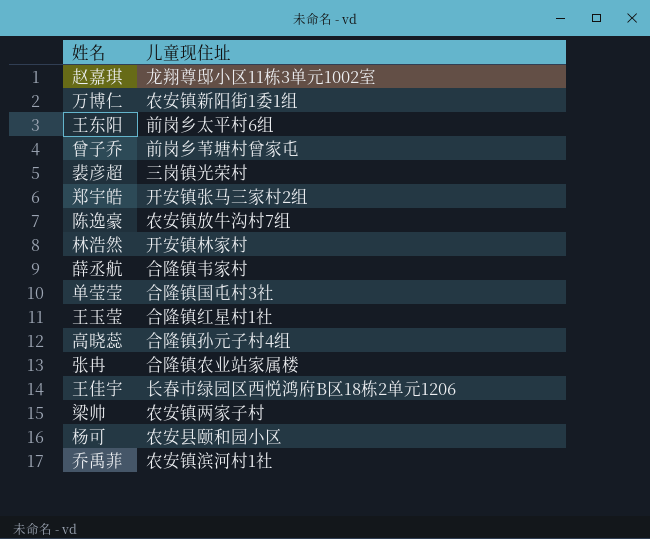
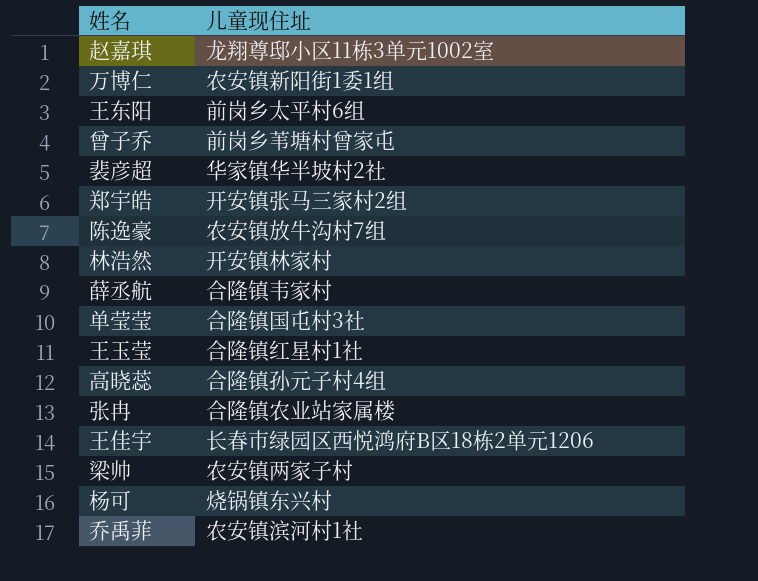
裴彦超 | 儿童现住址: 三岗镇光荣村 -> 华家镇华半坡村2社
杨可 | 儿童现住址: 农安县颐和园小区 -> 烧锅镇东兴村

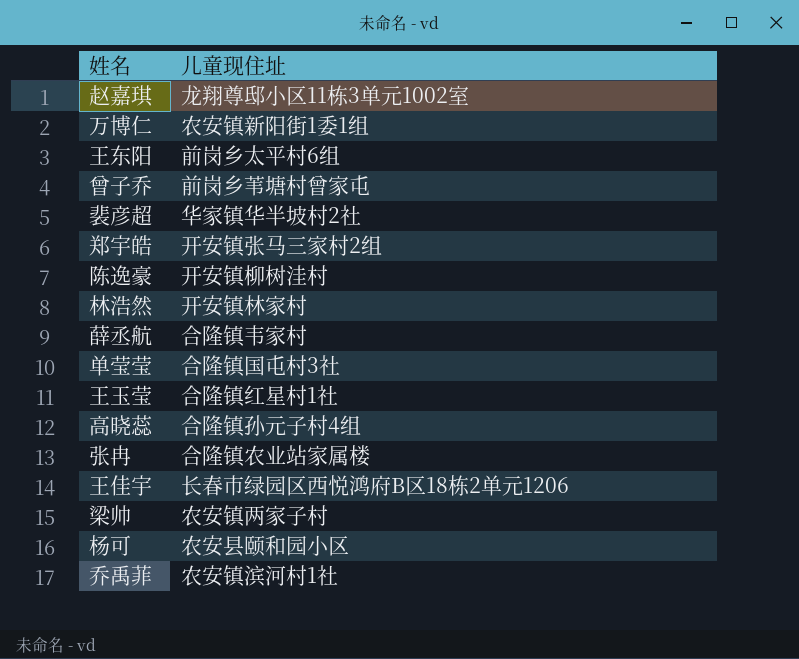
陈逸豪 | 儿童现住址: 农安镇放牛沟村7组 -> 开安镇柳树洼村
杨可 | 儿童现住址: 烧锅镇东兴村 -> 农安县颐和园小区

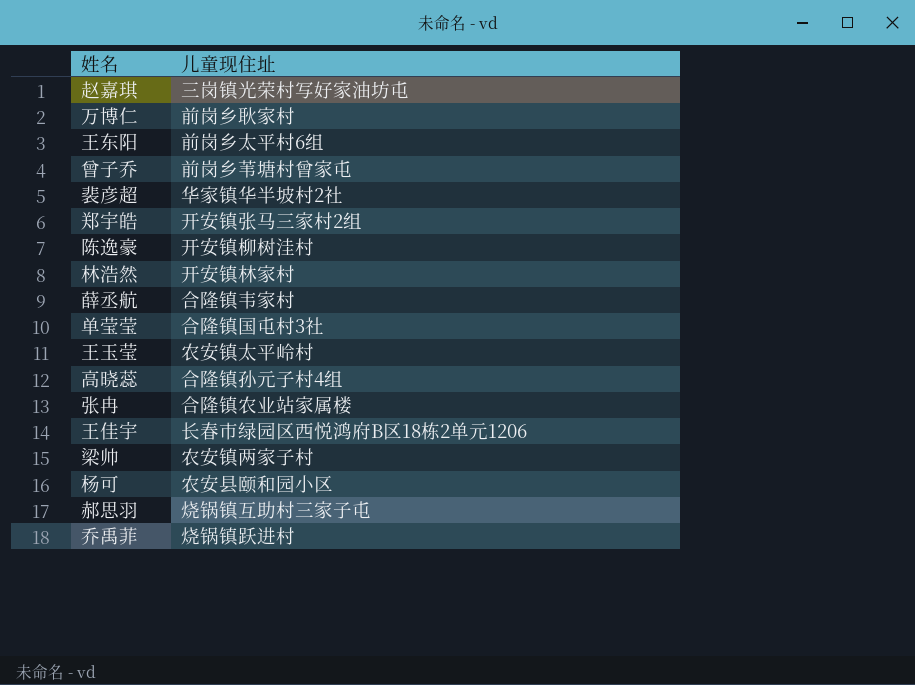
赵嘉琪 | 儿童现住址: 龙翔尊邸小区11栋3单元1002室 -> 三岗镇光荣村写好家油坊屯
万博仁 | 儿童现住址: 农安镇新阳街1委1组 -> 前岗乡耿家村
王玉莹 | 儿童现住址: 合隆镇红星村1社 -> 农安镇太平岭村
row 郝思羽: none -> 烧锅镇互助村三家子屯
乔禹菲 | 儿童现住址: 农安镇滨河村1社 -> 烧锅镇跃进村

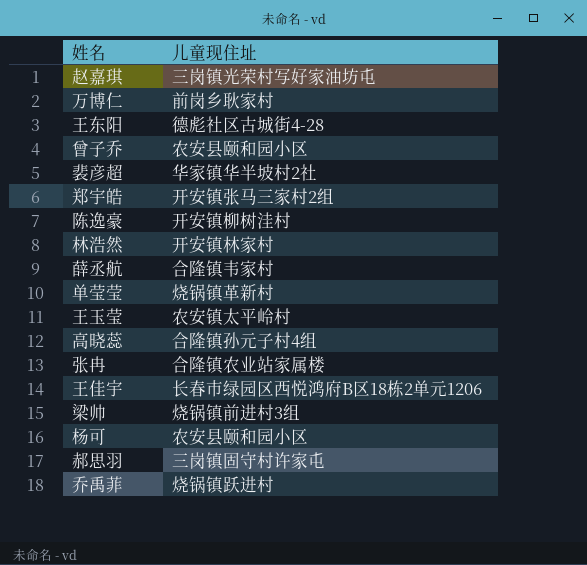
王东阳 | 儿童现住址: 前岗乡太平村6组 -> 德彪社区古城街4-28
曾子乔 | 儿童现住址: 前岗乡苇塘村曾家屯 -> 农安县颐和园小区
单莹莹 | 儿童现住址: 合隆镇国屯村3社 -> 烧锅镇革新村
梁帅 | 儿童现住址: 农安镇两家子村 -> 烧锅镇前进村3组
郝思羽 | 儿童现住址: 烧锅镇互助村三家子屯 -> 三岗镇固守村许家屯

